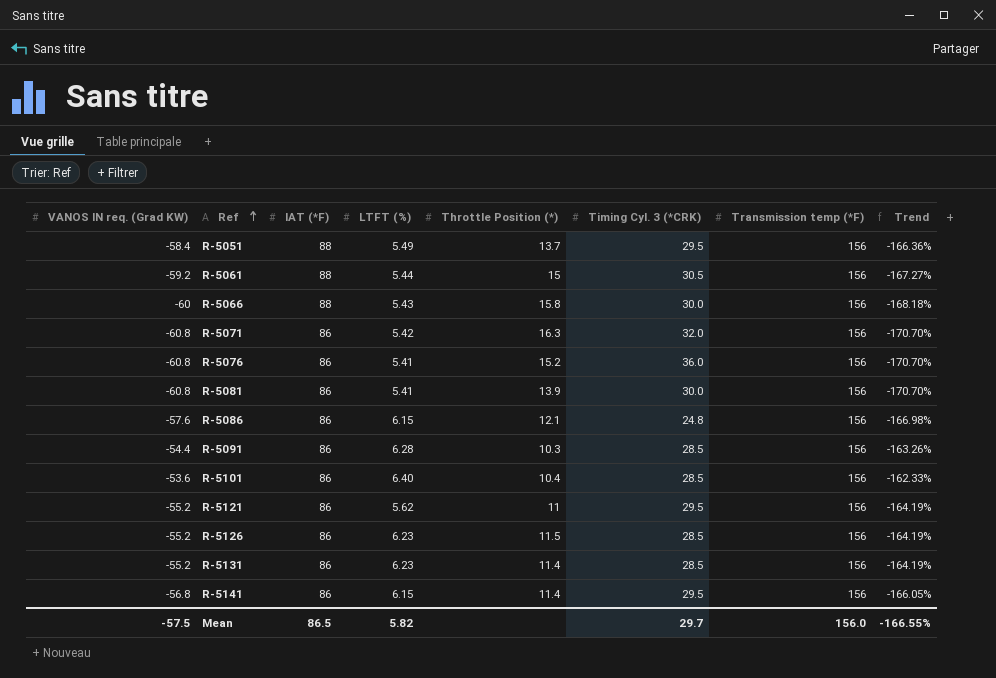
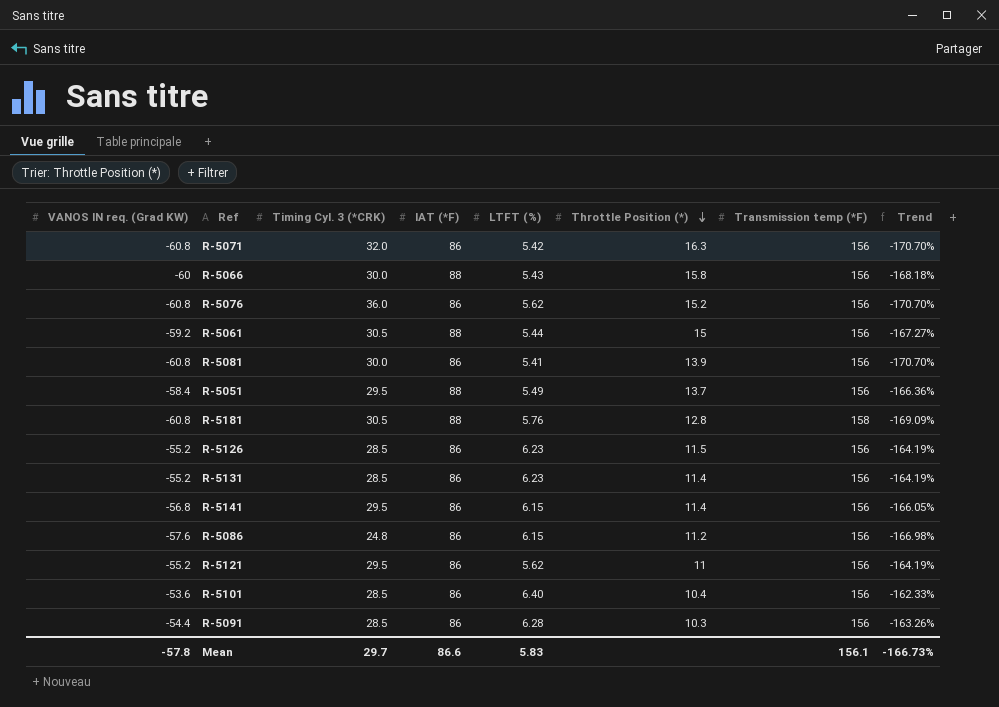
row order: Ref ascending -> Throttle Position (*) descending
column Timing Cyl. 3 (*CRK) | position: 6 -> 3
R-5076 | LTFT (%): 5.41 -> 5.62
row R-5181: none -> -60.8 | 30.5 | 88 | 5.76 | 12.8 | 158 | -169.09%
R-5086 | Throttle Position (*): 12.1 -> 11.2
Mean | VANOS IN req. (Grad KW): -57.5 -> -57.8
Mean | IAT (*F): 86.5 -> 86.6
Mean | LTFT (%): 5.82 -> 5.83
Mean | Transmission temp (*F): 156.0 -> 156.1
Mean | Trend: -166.55% -> -166.73%

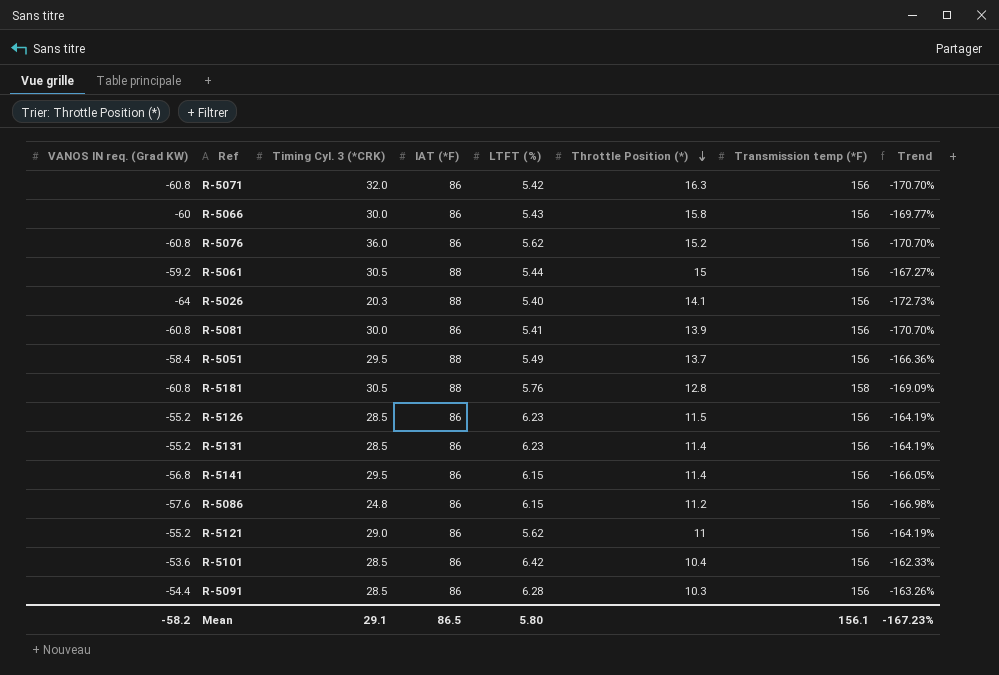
R-5066 | IAT (*F): 88 -> 86
R-5066 | Trend: -168.18% -> -169.77%
row R-5026: none -> -64 | 20.3 | 88 | 5.40 | 14.1 | 156 | -172.73%
R-5121 | Timing Cyl. 3 (*CRK): 29.5 -> 29.0
R-5101 | LTFT (%): 6.40 -> 6.42
Mean | VANOS IN req. (Grad KW): -57.8 -> -58.2
Mean | Timing Cyl. 3 (*CRK): 29.7 -> 29.1
Mean | IAT (*F): 86.6 -> 86.5
Mean | LTFT (%): 5.83 -> 5.80
Mean | Trend: -166.73% -> -167.23%

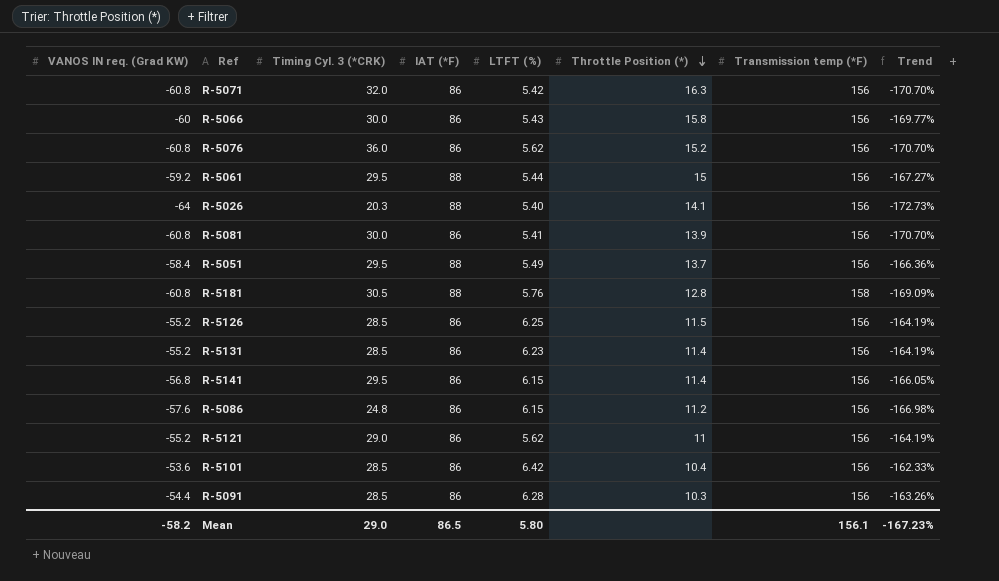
R-5061 | Timing Cyl. 3 (*CRK): 30.5 -> 29.5
R-5126 | LTFT (%): 6.23 -> 6.25
Mean | Timing Cyl. 3 (*CRK): 29.1 -> 29.0

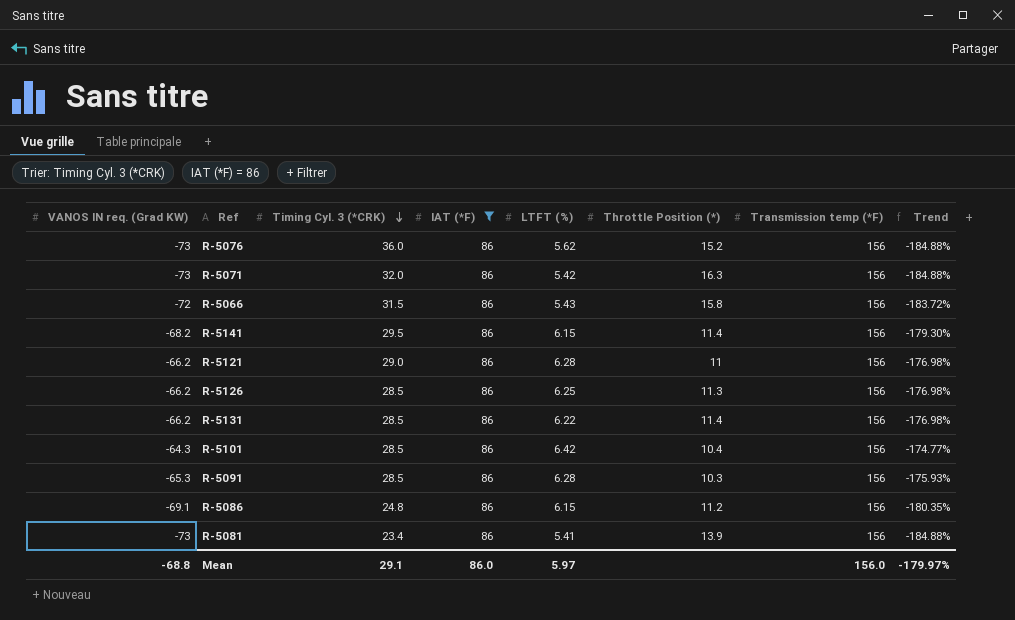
filter: none -> IAT (*F) = 86
row order: Throttle Position (*) descending -> Timing Cyl. 3 (*CRK) descending
R-5076 | VANOS IN req. (Grad KW): -60.8 -> -73
R-5076 | Trend: -170.70% -> -184.88%
R-5071 | VANOS IN req. (Grad KW): -60.8 -> -73
R-5071 | Trend: -170.70% -> -184.88%
R-5066 | VANOS IN req. (Grad KW): -60 -> -72
R-5066 | Timing Cyl. 3 (*CRK): 30.0 -> 31.5
R-5066 | Trend: -169.77% -> -183.72%
R-5141 | VANOS IN req. (Grad KW): -56.8 -> -68.2
R-5141 | Trend: -166.05% -> -179.30%
R-5121 | VANOS IN req. (Grad KW): -55.2 -> -66.2
R-5121 | LTFT (%): 5.62 -> 6.28
R-5121 | Trend: -164.19% -> -176.98%
R-5126 | VANOS IN req. (Grad KW): -55.2 -> -66.2
R-5126 | Throttle Position (*): 11.5 -> 11.3
R-5126 | Trend: -164.19% -> -176.98%
R-5131 | VANOS IN req. (Grad KW): -55.2 -> -66.2
R-5131 | LTFT (%): 6.23 -> 6.22
R-5131 | Trend: -164.19% -> -176.98%
R-5101 | VANOS IN req. (Grad KW): -53.6 -> -64.3
R-5101 | Trend: -162.33% -> -174.77%
R-5091 | VANOS IN req. (Grad KW): -54.4 -> -65.3
R-5091 | Trend: -163.26% -> -175.93%
R-5086 | VANOS IN req. (Grad KW): -57.6 -> -69.1
R-5086 | Trend: -166.98% -> -180.35%
R-5081 | VANOS IN req. (Grad KW): -60.8 -> -73
R-5081 | Timing Cyl. 3 (*CRK): 30.0 -> 23.4
R-5081 | Trend: -170.70% -> -184.88%
Mean | VANOS IN req. (Grad KW): -58.2 -> -68.8
Mean | Timing Cyl. 3 (*CRK): 29.0 -> 29.1
Mean | IAT (*F): 86.5 -> 86.0
Mean | LTFT (%): 5.80 -> 5.97
Mean | Transmission temp (*F): 156.1 -> 156.0
Mean | Trend: -167.23% -> -179.97%

